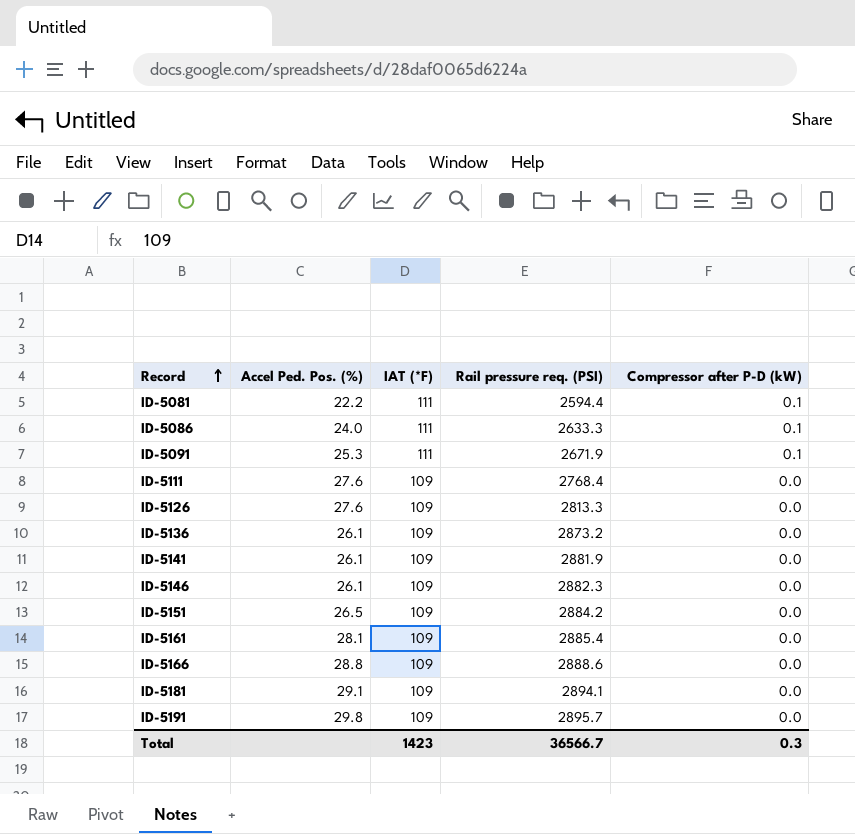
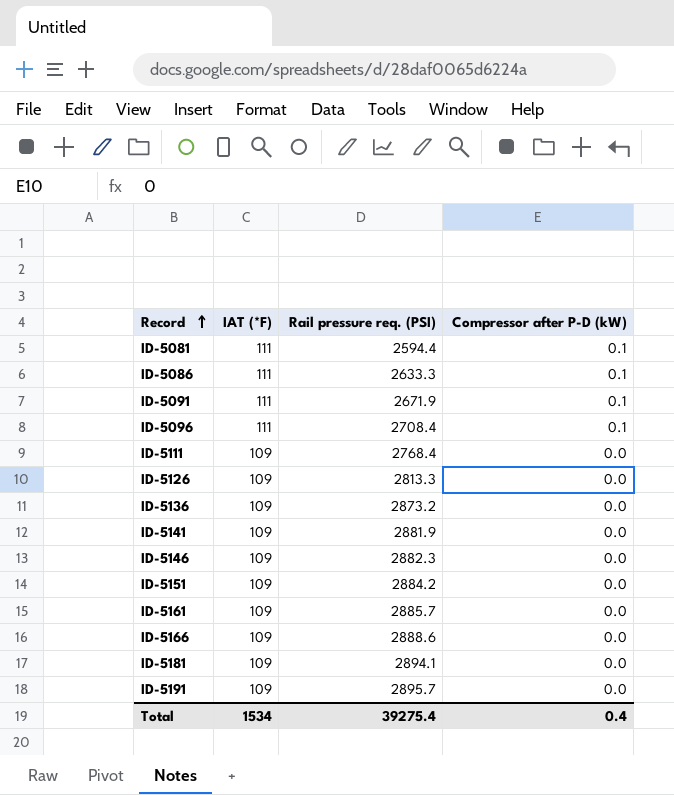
column Accel Ped. Pos. (%) | position: 2 -> none
row ID-5096: none -> 111 | 2708.4 | 0.1
ID-5161 | Rail pressure req. (PSI): 2885.4 -> 2885.7
Total | IAT (*F): 1423 -> 1534
Total | Rail pressure req. (PSI): 36566.7 -> 39275.4
Total | Compressor after P-D (kW): 0.3 -> 0.4

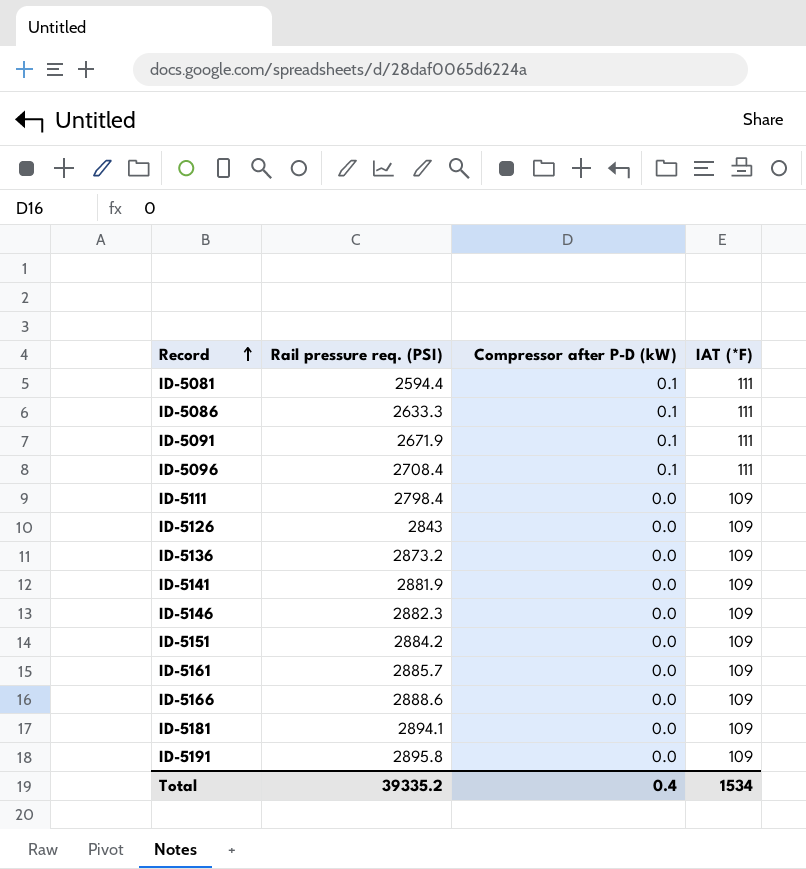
column IAT (*F) | position: 2 -> 4
ID-5111 | Rail pressure req. (PSI): 2768.4 -> 2798.4
ID-5126 | Rail pressure req. (PSI): 2813.3 -> 2843
ID-5191 | Rail pressure req. (PSI): 2895.7 -> 2895.8
Total | Rail pressure req. (PSI): 39275.4 -> 39335.2

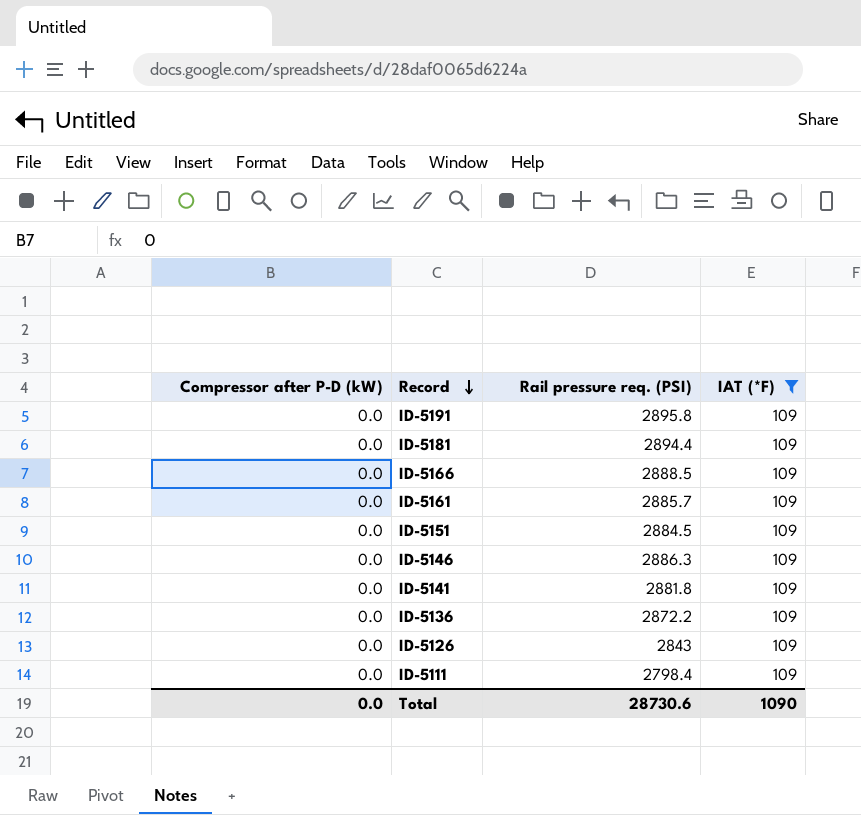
filter: none -> IAT (*F) = 109
row order: Record ascending -> Record descending
column Compressor after P-D (kW) | position: 3 -> 1
ID-5181 | Rail pressure req. (PSI): 2894.1 -> 2894.4
ID-5166 | Rail pressure req. (PSI): 2888.6 -> 2888.5
ID-5151 | Rail pressure req. (PSI): 2884.2 -> 2884.5
ID-5146 | Rail pressure req. (PSI): 2882.3 -> 2886.3
ID-5141 | Rail pressure req. (PSI): 2881.9 -> 2881.8
ID-5136 | Rail pressure req. (PSI): 2873.2 -> 2872.2
Total | Compressor after P-D (kW): 0.4 -> 0.0
Total | Rail pressure req. (PSI): 39335.2 -> 28730.6
Total | IAT (*F): 1534 -> 1090

